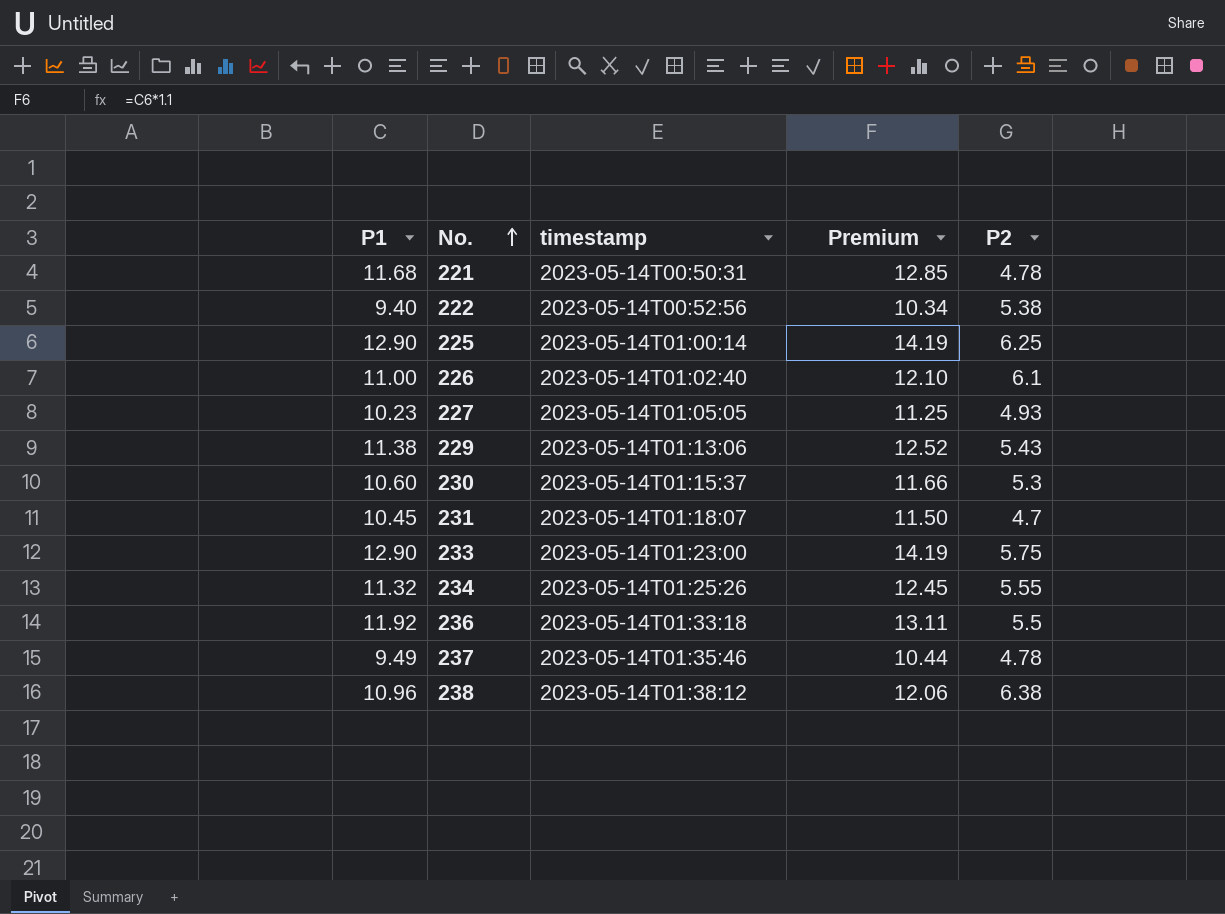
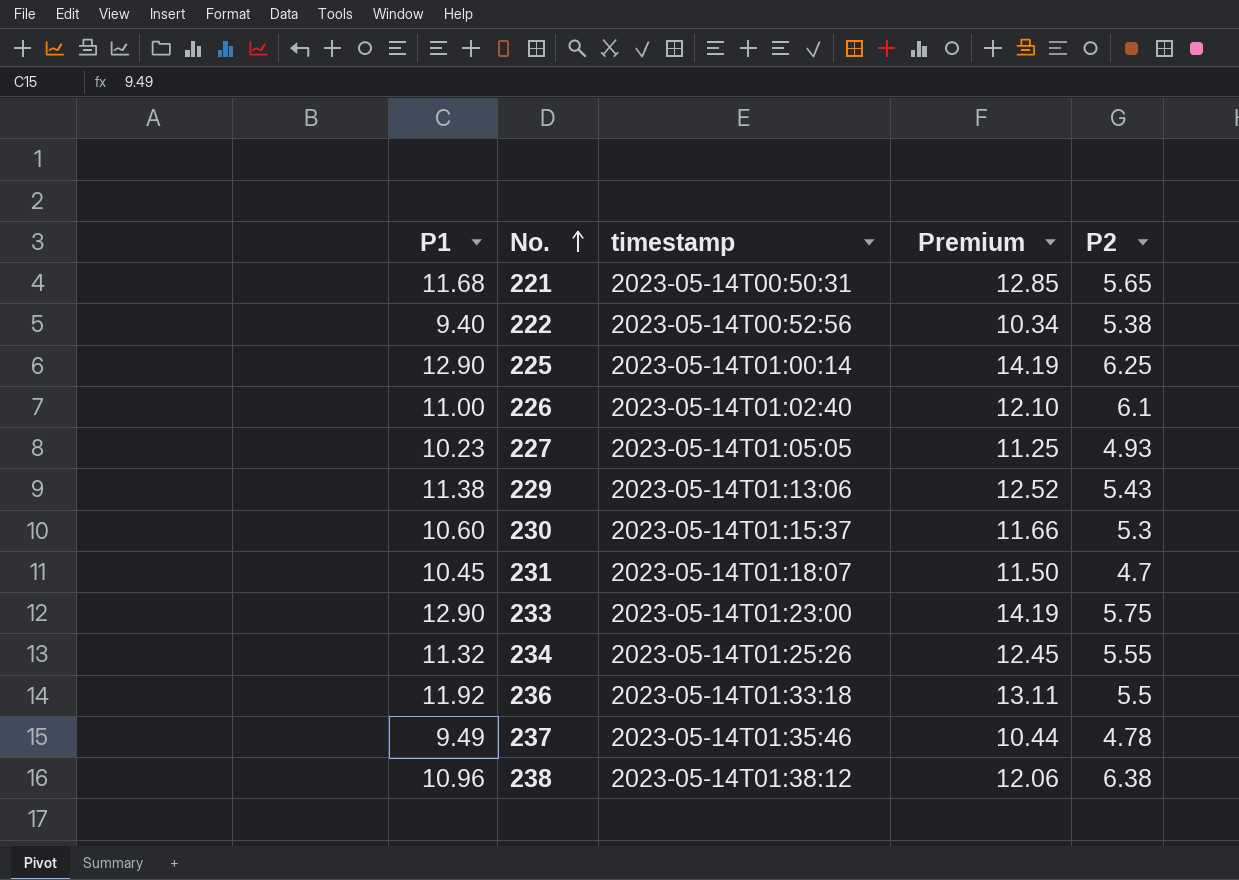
221 | P2: 4.78 -> 5.65

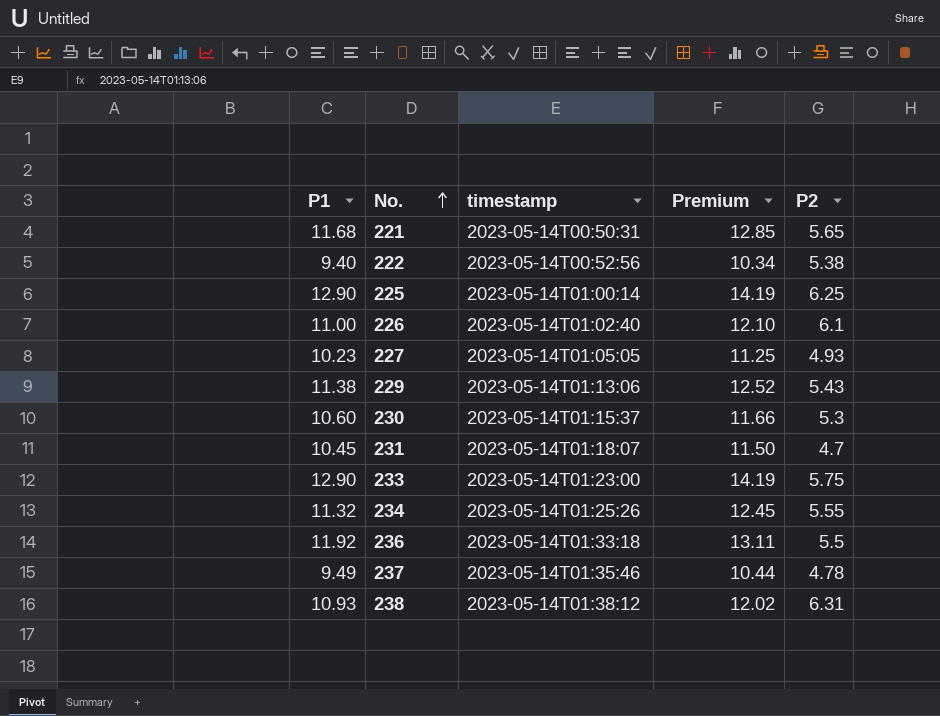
238 | P1: 10.96 -> 10.93
238 | Premium: 12.06 -> 12.02
238 | P2: 6.38 -> 6.31

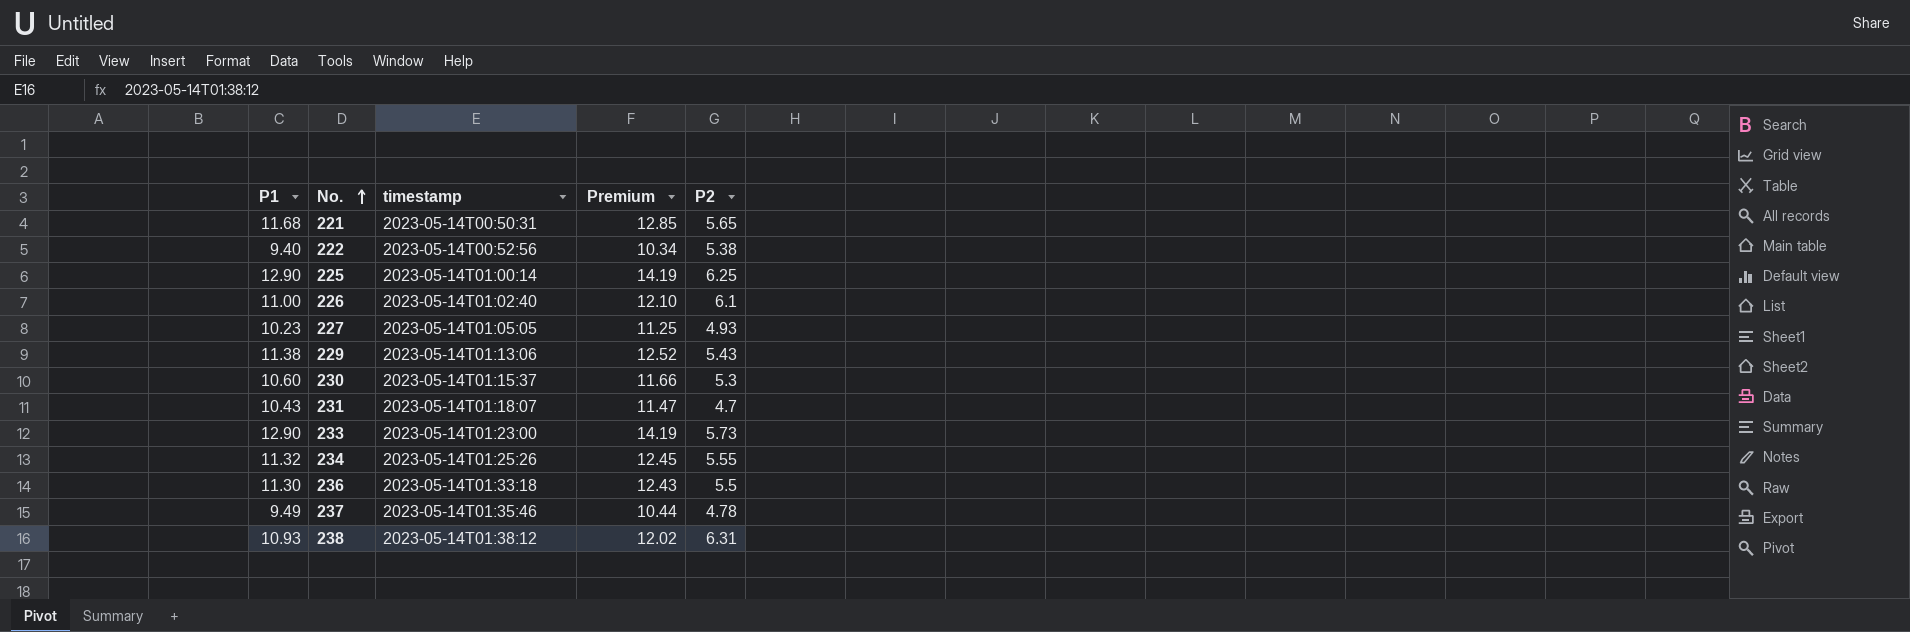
231 | P1: 10.45 -> 10.43
231 | Premium: 11.50 -> 11.47
233 | P2: 5.75 -> 5.73
236 | P1: 11.92 -> 11.30
236 | Premium: 13.11 -> 12.43

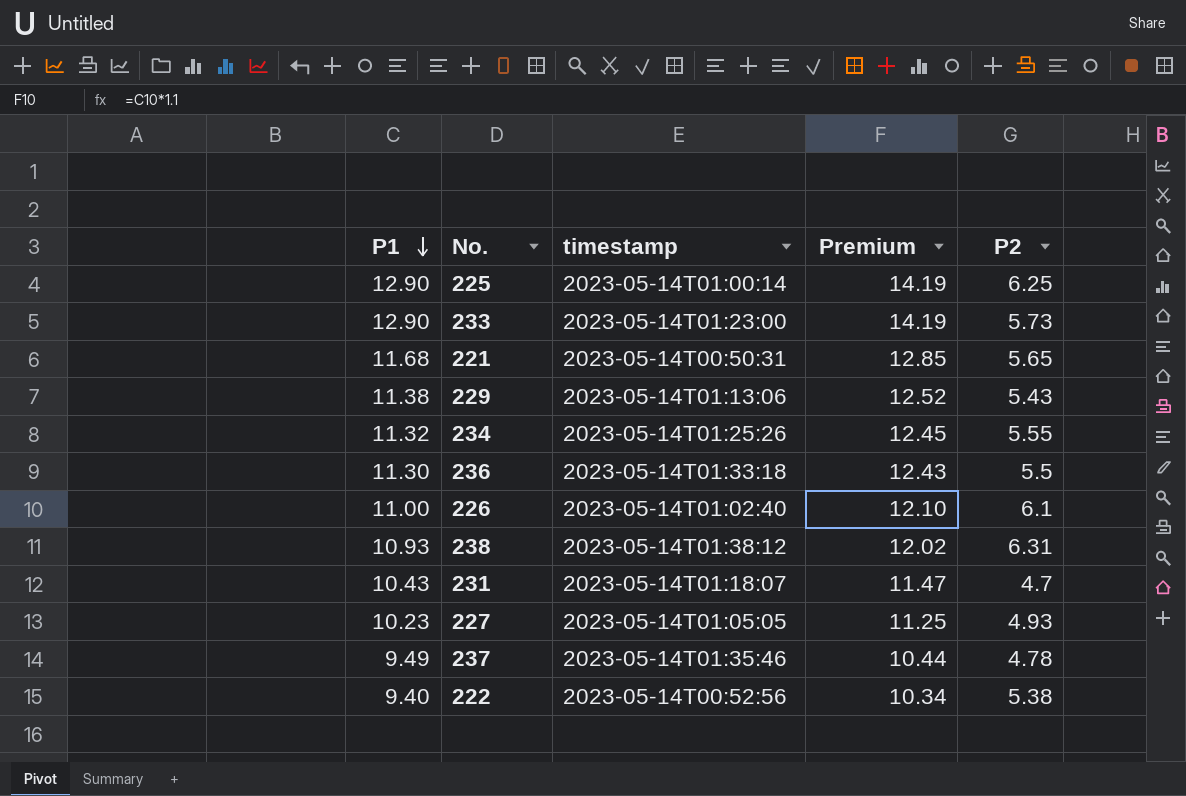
row order: No. ascending -> P1 descending
row 230: 10.60 | 2023-05-14T01:15:37 | 11.66 | 5.3 -> none

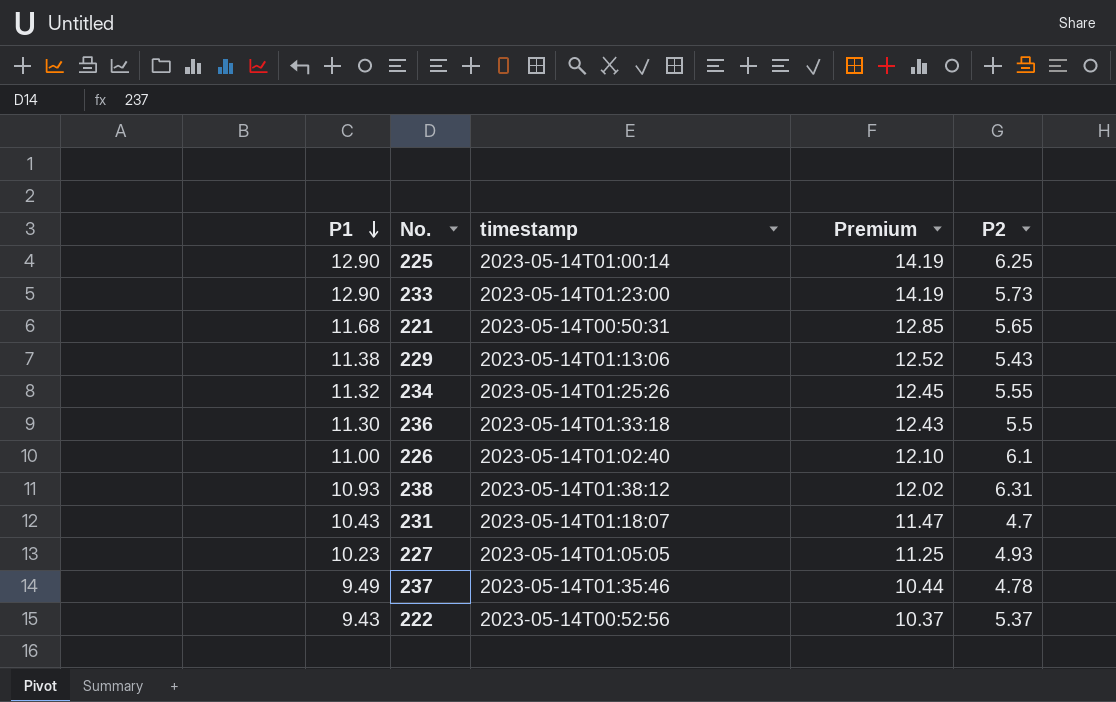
222 | P1: 9.40 -> 9.43
222 | Premium: 10.34 -> 10.37
222 | P2: 5.38 -> 5.37

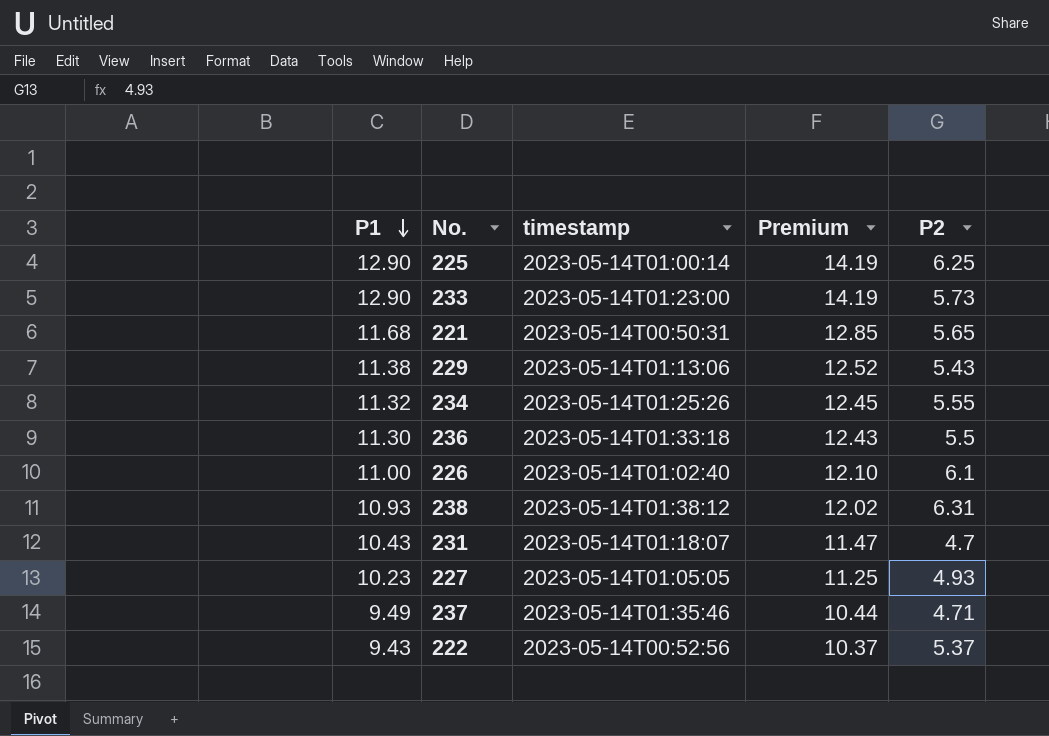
237 | P2: 4.78 -> 4.71

